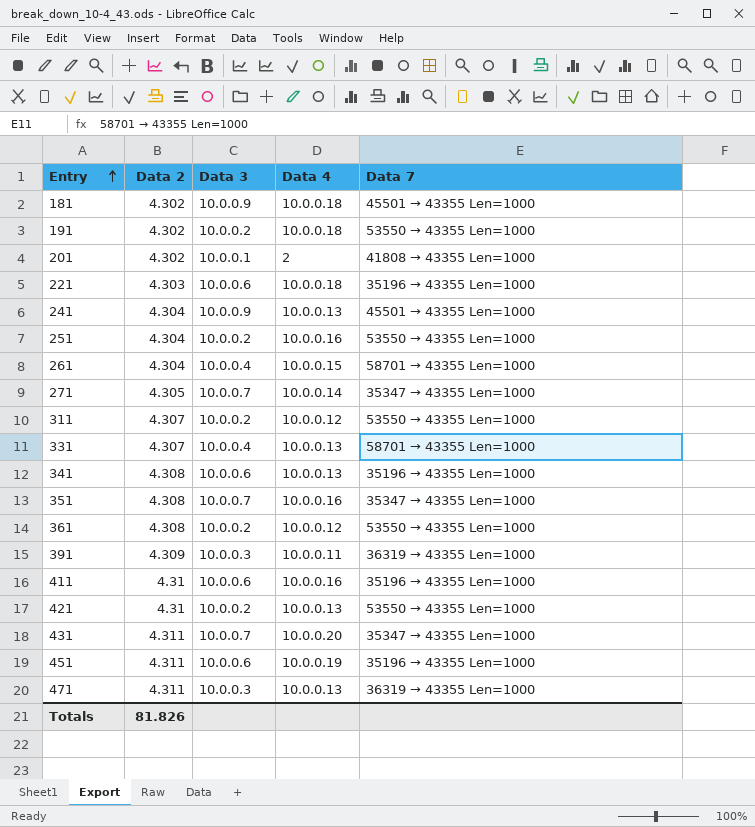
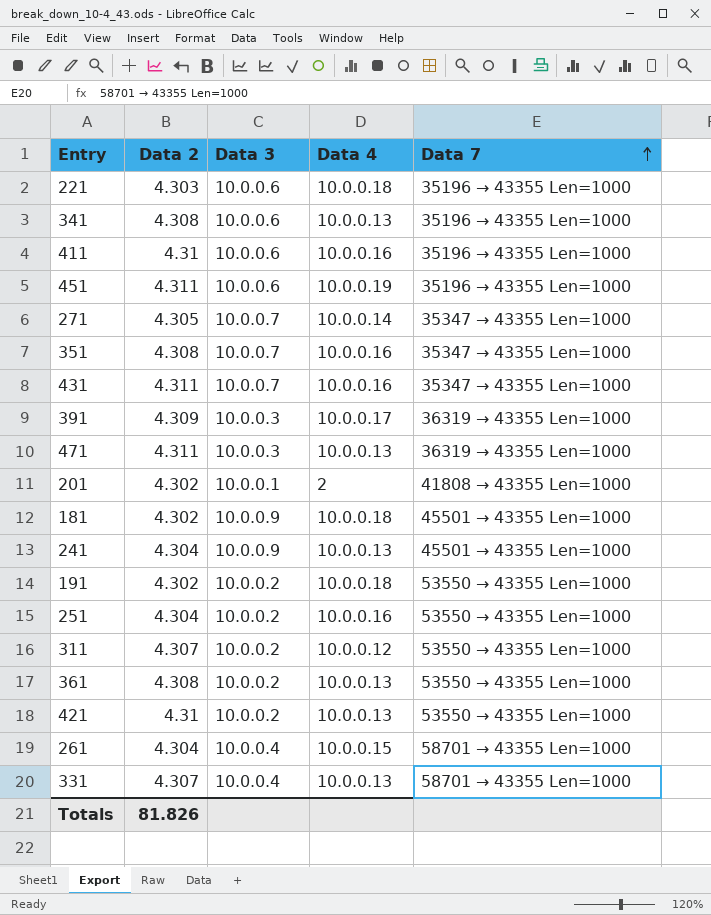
row order: Entry ascending -> Data 7 ascending
431 | Data 4: 10.0.0.20 -> 10.0.0.16
391 | Data 4: 10.0.0.11 -> 10.0.0.17
361 | Data 4: 10.0.0.12 -> 10.0.0.13

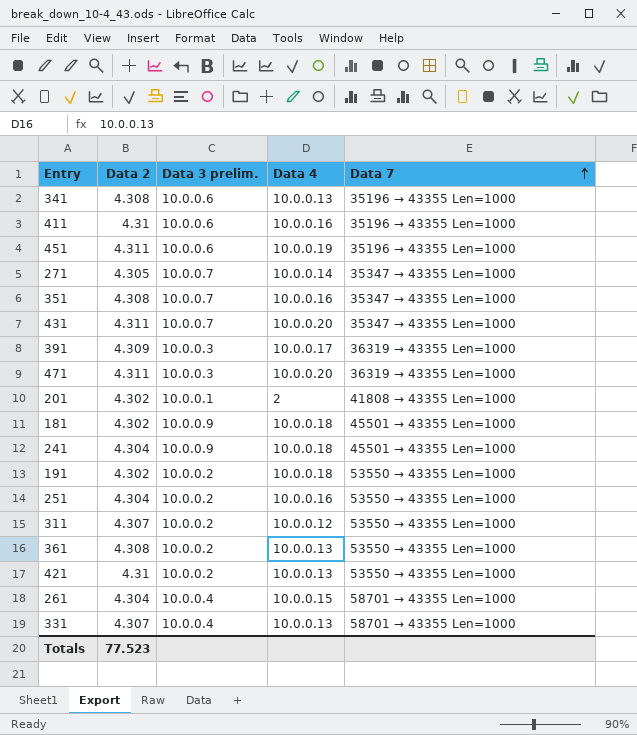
column name: Data 3 -> Data 3 prelim.
row 221: 4.303 | 10.0.0.6 | 10.0.0.18 | 35196 → 43355 Len=1000 -> none
431 | Data 4: 10.0.0.16 -> 10.0.0.20
471 | Data 4: 10.0.0.13 -> 10.0.0.20
241 | Data 4: 10.0.0.13 -> 10.0.0.18
Totals | Data 2: 81.826 -> 77.523

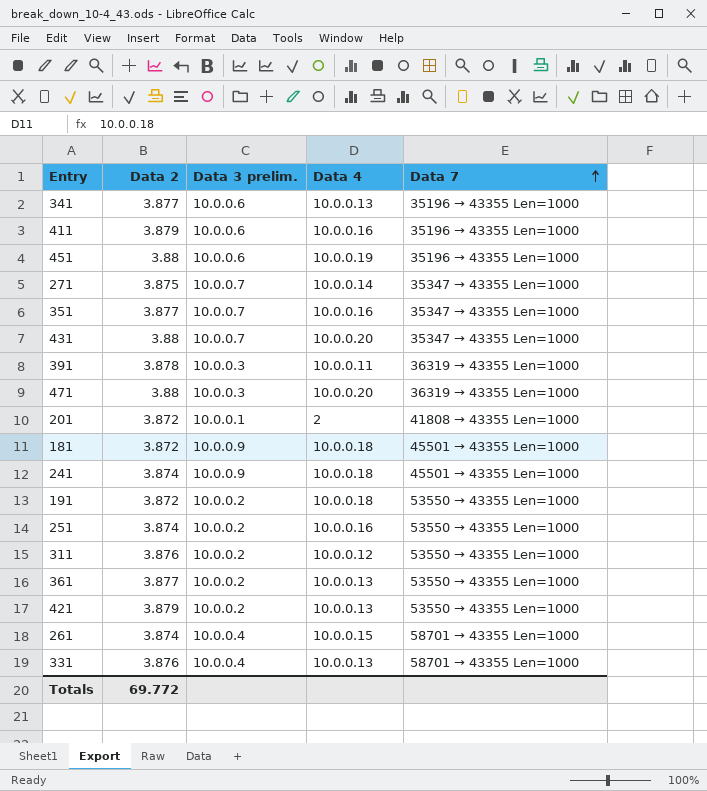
341 | Data 2: 4.308 -> 3.877
411 | Data 2: 4.31 -> 3.879
451 | Data 2: 4.311 -> 3.88
271 | Data 2: 4.305 -> 3.875
351 | Data 2: 4.308 -> 3.877
431 | Data 2: 4.311 -> 3.88
391 | Data 2: 4.309 -> 3.878
391 | Data 4: 10.0.0.17 -> 10.0.0.11
471 | Data 2: 4.311 -> 3.88
201 | Data 2: 4.302 -> 3.872
181 | Data 2: 4.302 -> 3.872
241 | Data 2: 4.304 -> 3.874
191 | Data 2: 4.302 -> 3.872
251 | Data 2: 4.304 -> 3.874
311 | Data 2: 4.307 -> 3.876
361 | Data 2: 4.308 -> 3.877
421 | Data 2: 4.31 -> 3.879
261 | Data 2: 4.304 -> 3.874
331 | Data 2: 4.307 -> 3.876
Totals | Data 2: 77.523 -> 69.772

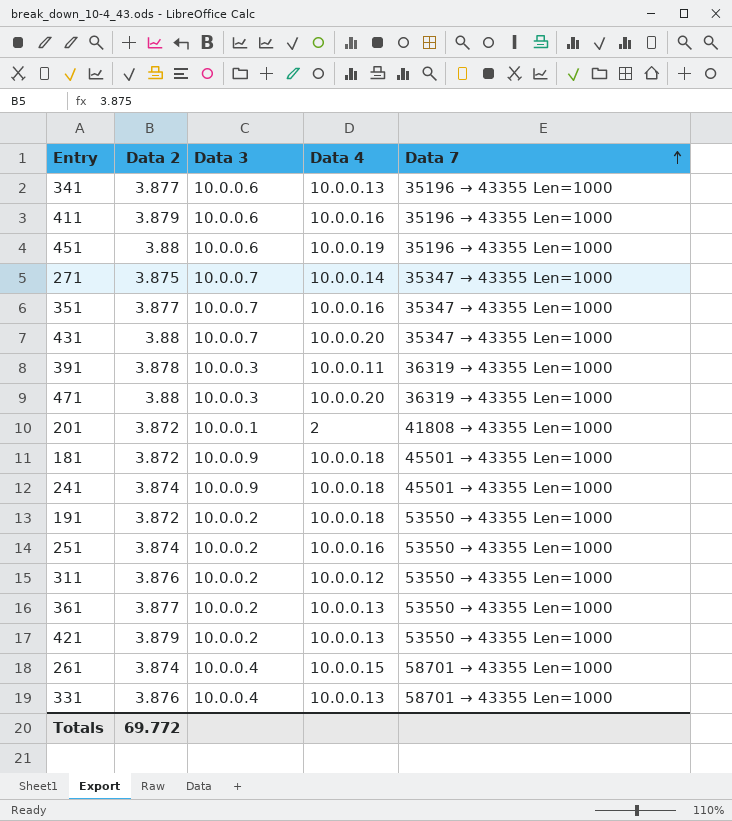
column name: Data 3 prelim. -> Data 3

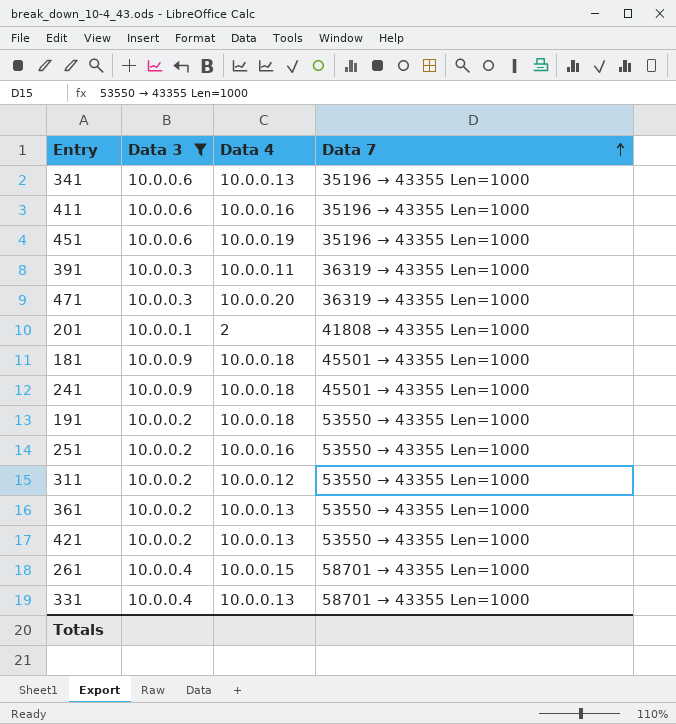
filter: none -> Data 3 != 10.0.0.7
column Data 2 | position: 2 -> none

